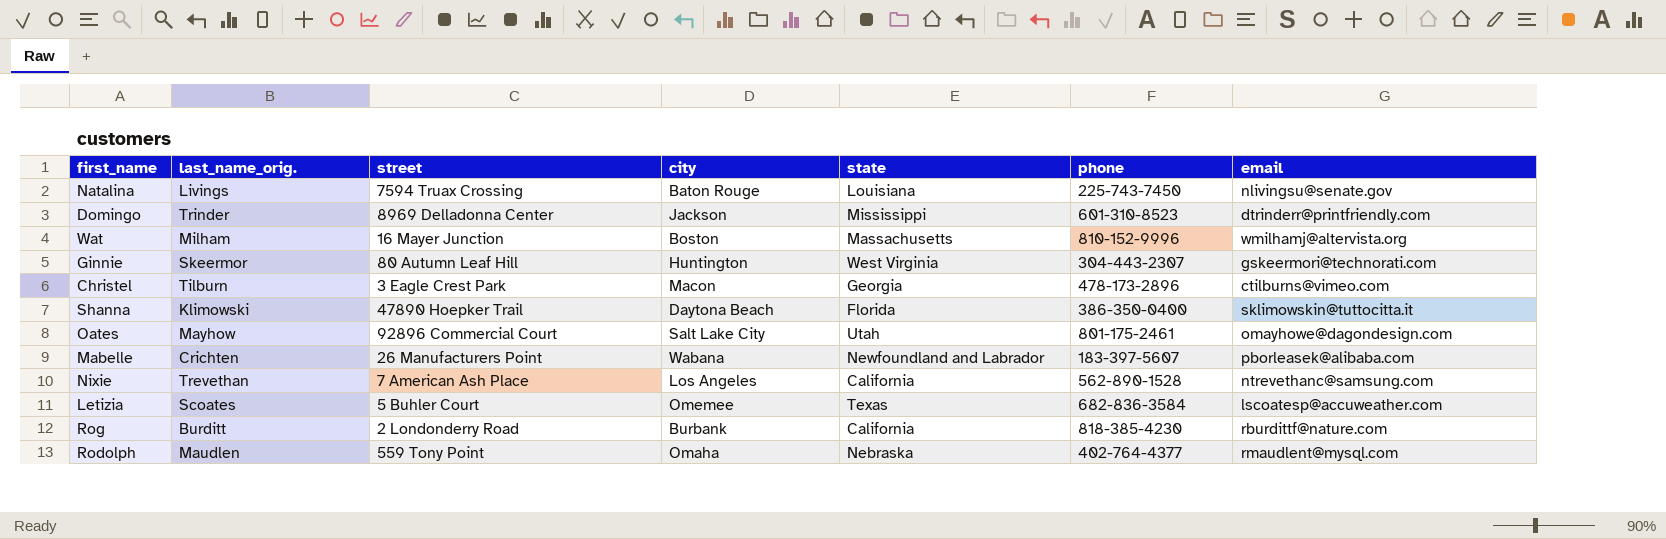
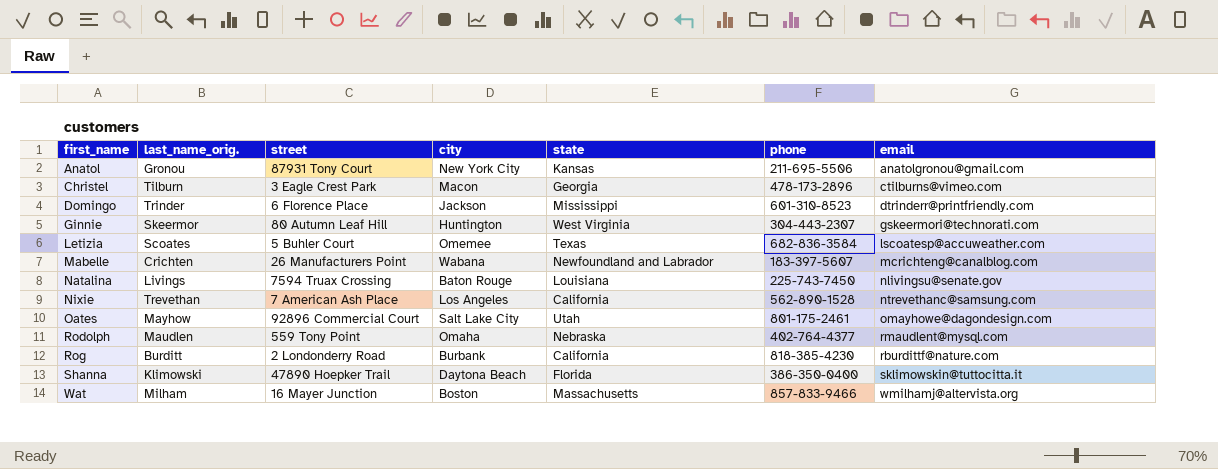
row order: none -> first_name ascending
row Anatol: none -> Gronou | 87931 Tony Court | New York City | Kansas | 211-695-5506 | anatolgronou@gmail.com
Domingo | street: 8969 Delladonna Center -> 6 Florence Place
Mabelle | email: pborleasek@alibaba.com -> mcrichteng@canalblog.com
Wat | phone: 810-152-9996 -> 857-833-9466

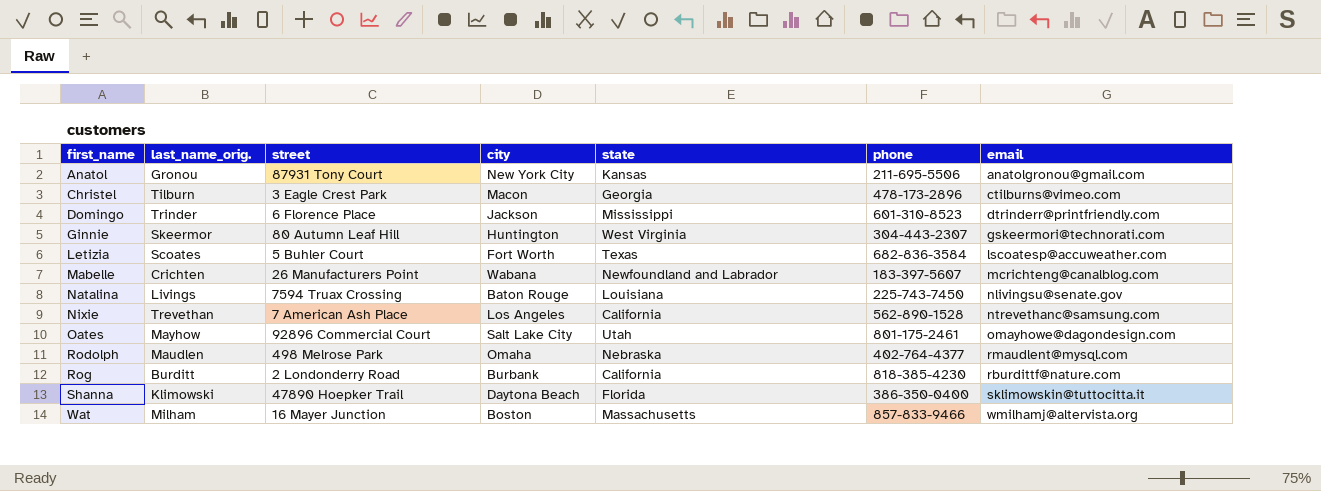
Letizia | city: Omemee -> Fort Worth
Rodolph | street: 559 Tony Point -> 498 Melrose Park

